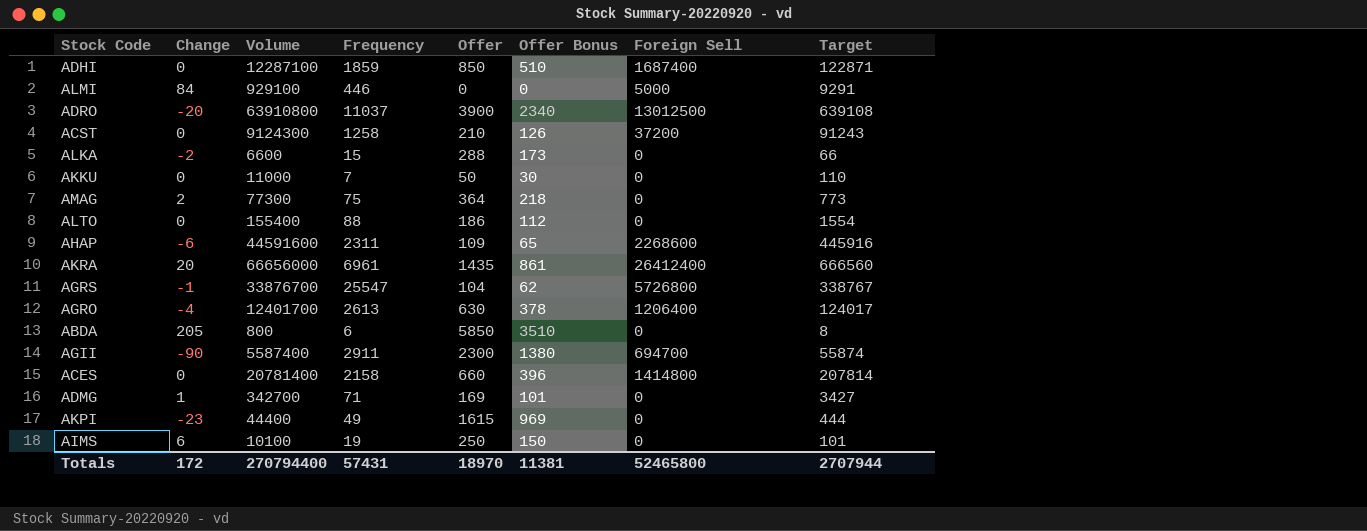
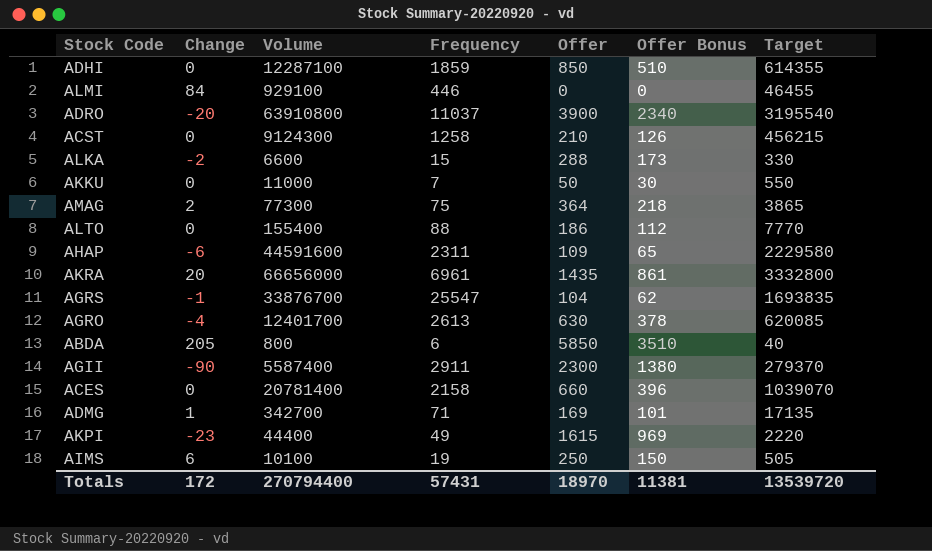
column Foreign Sell | position: 7 -> none
column Target | formula: [Volume] * 0.01 -> [Volume] * 0.05
Totals | Target: 2707944 -> 13539720

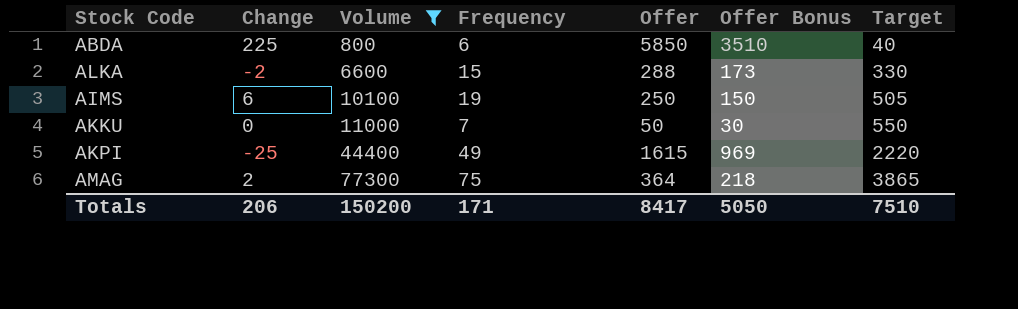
filter: none -> Volume <= 77300
row order: none -> Volume ascending
ABDA | Change: 205 -> 225
AKPI | Change: -23 -> -25
Totals | Change: 172 -> 206
Totals | Volume: 270794400 -> 150200
Totals | Frequency: 57431 -> 171
Totals | Offer: 18970 -> 8417
Totals | Offer Bonus: 11381 -> 5050
Totals | Target: 13539720 -> 7510

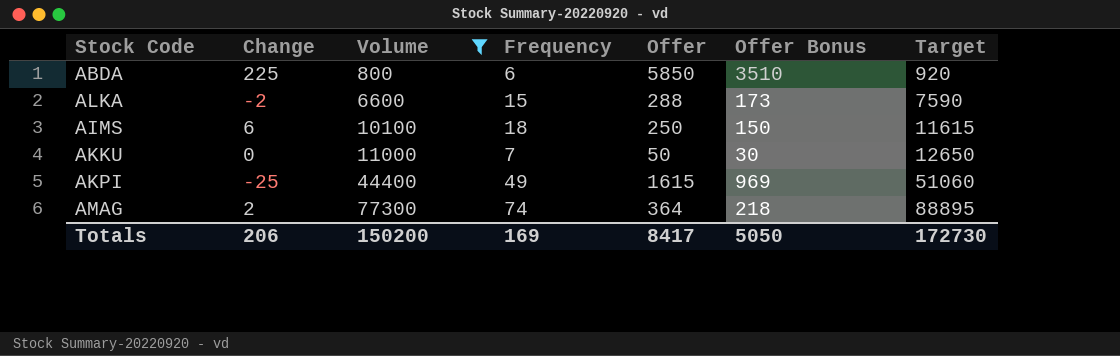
column Target | formula: [Volume] * 0.05 -> [Volume] * 1.15
AIMS | Frequency: 19 -> 18
AMAG | Frequency: 75 -> 74
Totals | Frequency: 171 -> 169
Totals | Target: 7510 -> 172730

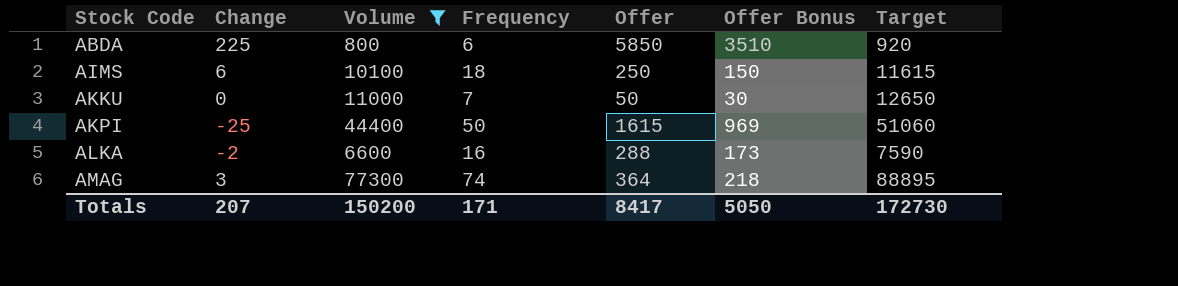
row order: Volume ascending -> Stock Code ascending
AKPI | Frequency: 49 -> 50
ALKA | Frequency: 15 -> 16
AMAG | Change: 2 -> 3
Totals | Change: 206 -> 207
Totals | Frequency: 169 -> 171

